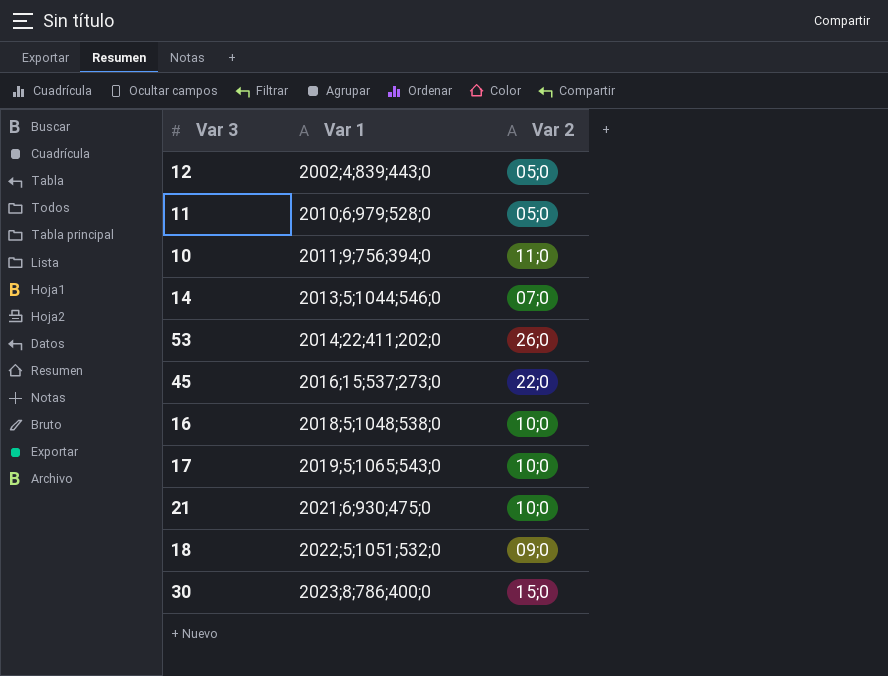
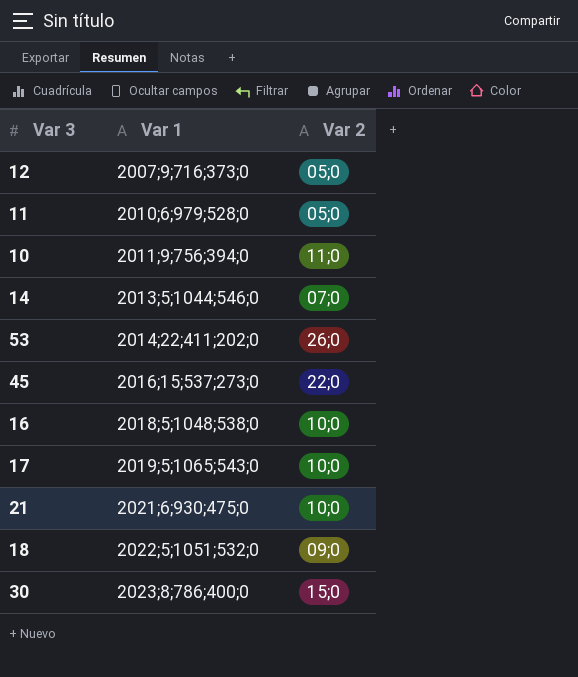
12 | Var 1: 2002;4;839;443;0 -> 2007;9;716;373;0

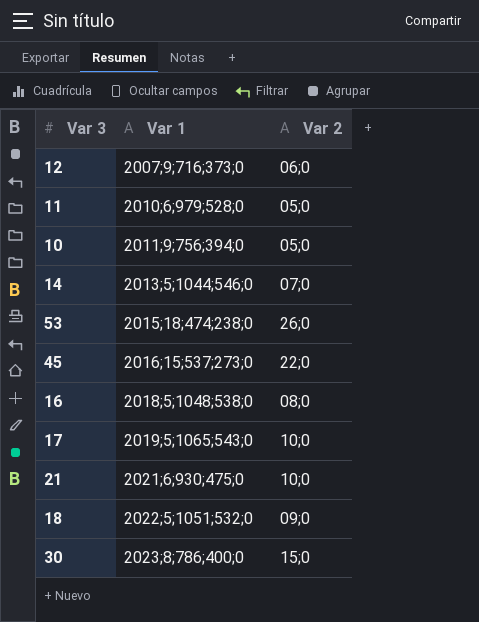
12 | Var 2: 05;0 -> 06;0
10 | Var 2: 11;0 -> 05;0
53 | Var 1: 2014;22;411;202;0 -> 2015;18;474;238;0
16 | Var 2: 10;0 -> 08;0

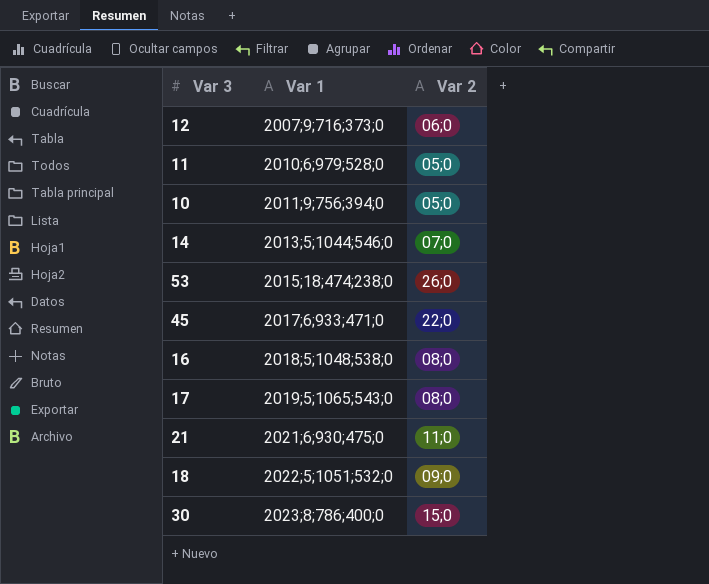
45 | Var 1: 2016;15;537;273;0 -> 2017;6;933;471;0
17 | Var 2: 10;0 -> 08;0
21 | Var 2: 10;0 -> 11;0

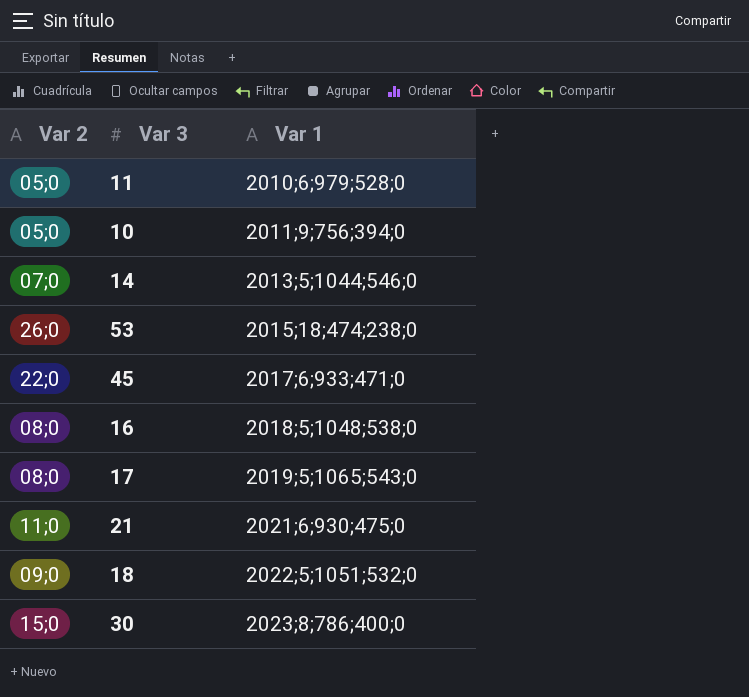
column Var 2 | position: 3 -> 1
row 12: 2007;9;716;373;0 | 06;0 -> none

